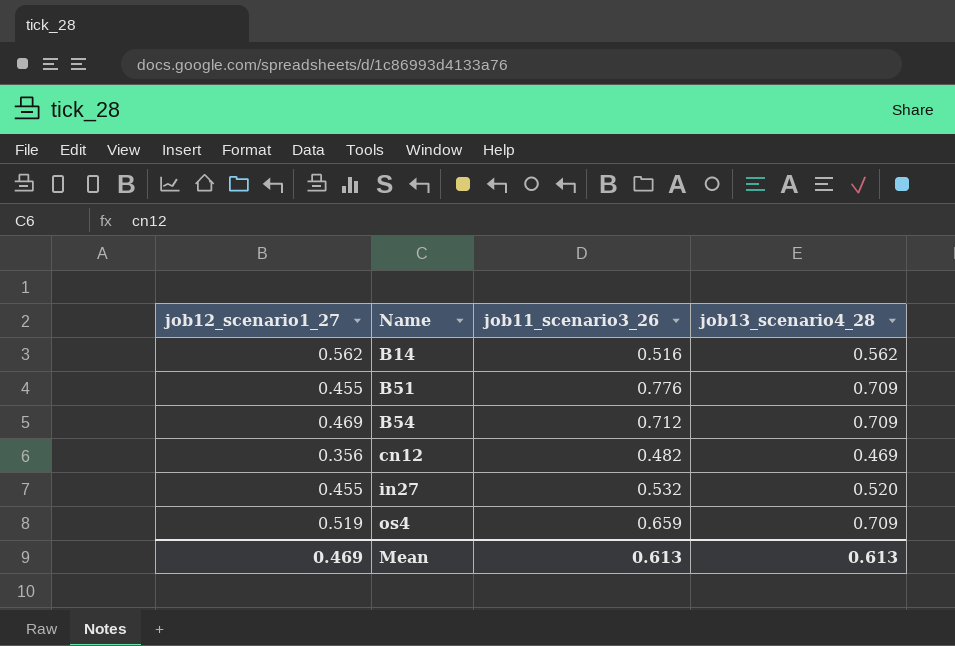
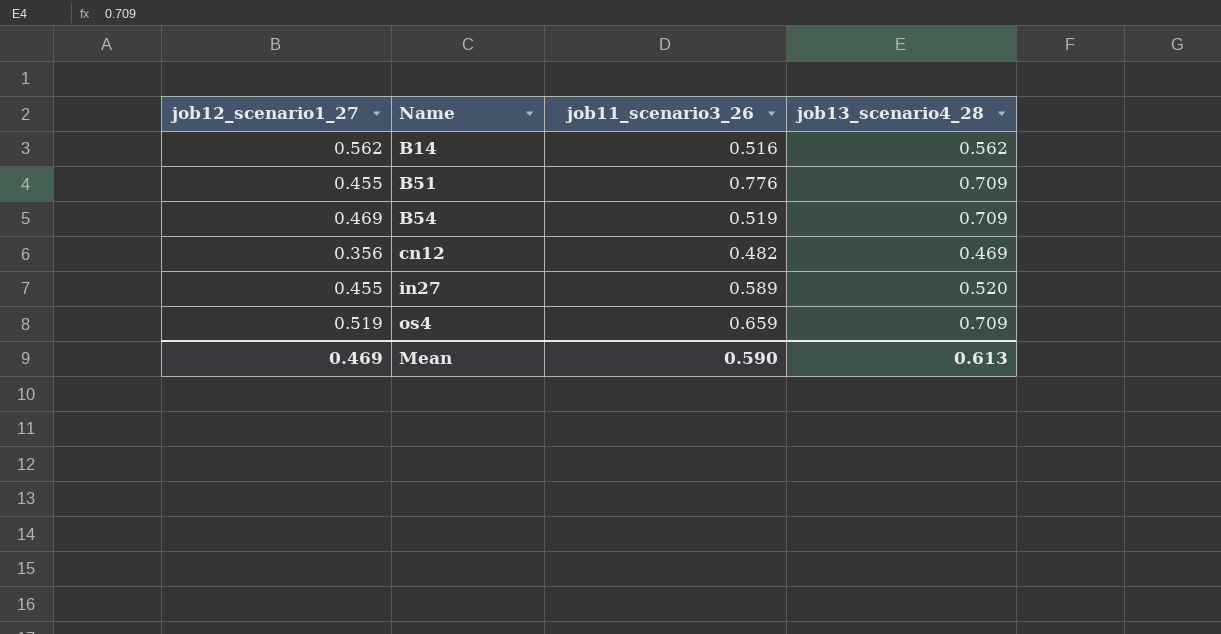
B54 | job11_scenario3_26: 0.712 -> 0.519
in27 | job11_scenario3_26: 0.532 -> 0.589
Mean | job11_scenario3_26: 0.613 -> 0.590

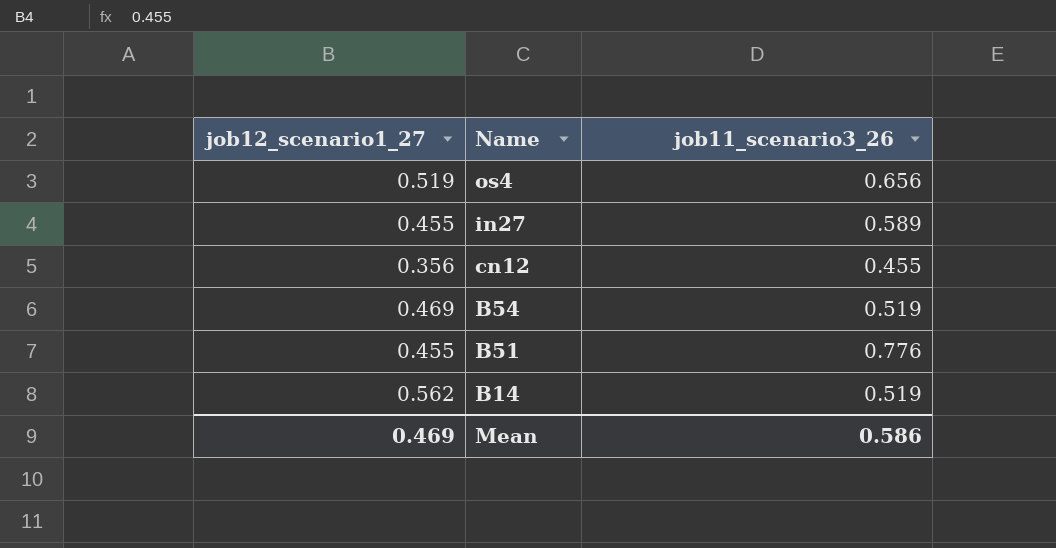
row order: Name ascending -> Name descending
column job13_scenario4_28 | position: 4 -> none
os4 | job11_scenario3_26: 0.659 -> 0.656
cn12 | job11_scenario3_26: 0.482 -> 0.455
B14 | job11_scenario3_26: 0.516 -> 0.519
Mean | job11_scenario3_26: 0.590 -> 0.586

